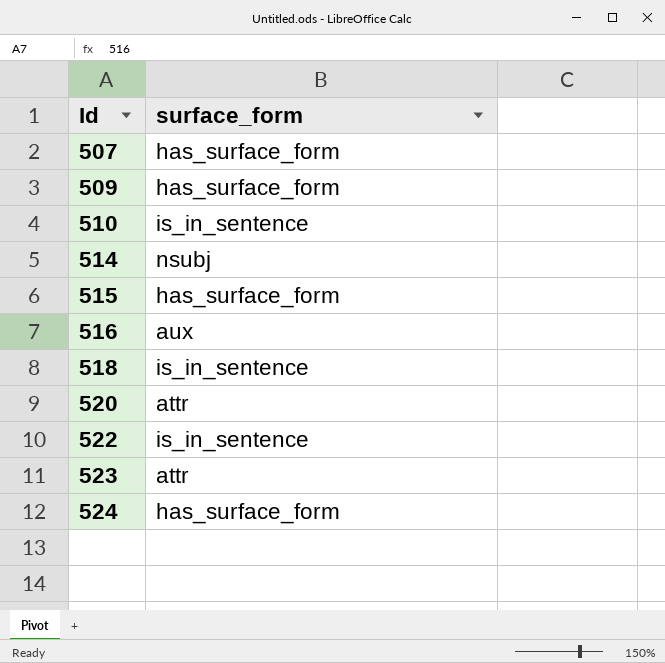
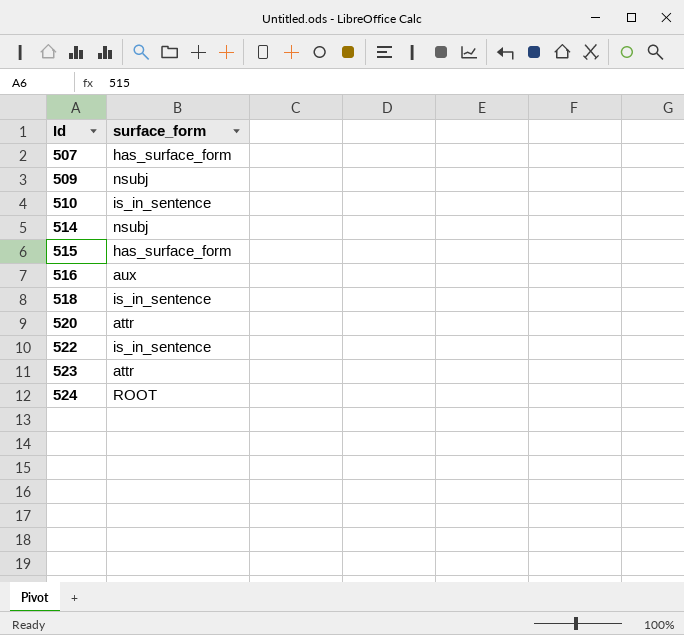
509 | surface_form: has_surface_form -> nsubj
524 | surface_form: has_surface_form -> ROOT

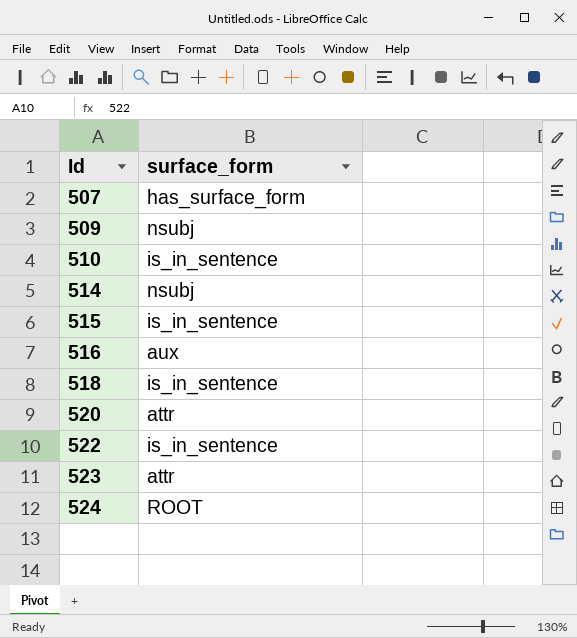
515 | surface_form: has_surface_form -> is_in_sentence

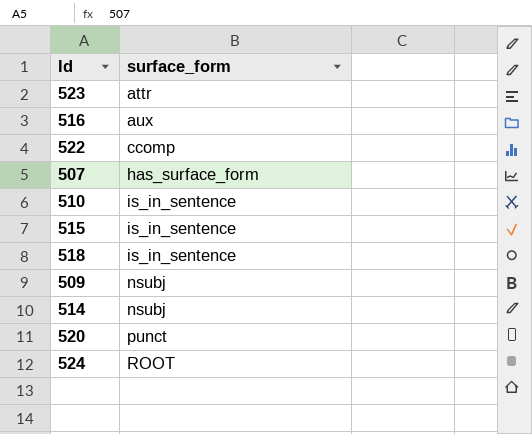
row order: Id ascending -> surface_form ascending
522 | surface_form: is_in_sentence -> ccomp
520 | surface_form: attr -> punct

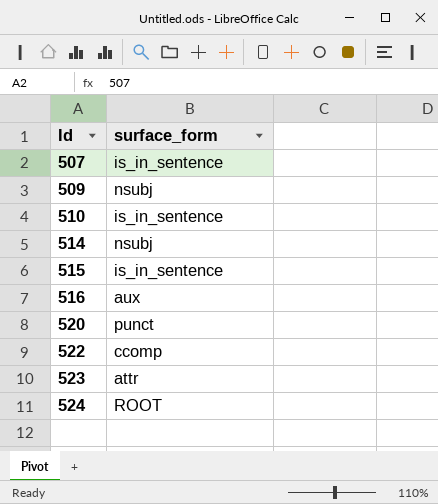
row order: surface_form ascending -> Id ascending
row 518: is_in_sentence -> none
507 | surface_form: has_surface_form -> is_in_sentence

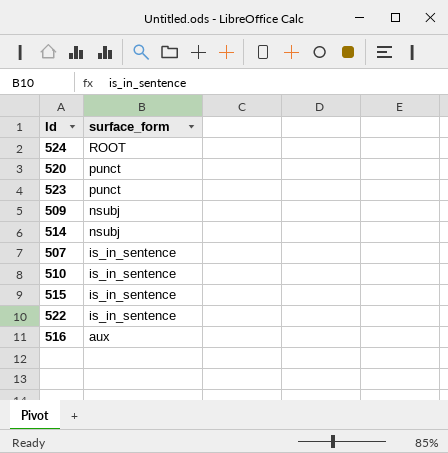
row order: Id ascending -> surface_form descending
523 | surface_form: attr -> punct
522 | surface_form: ccomp -> is_in_sentence

